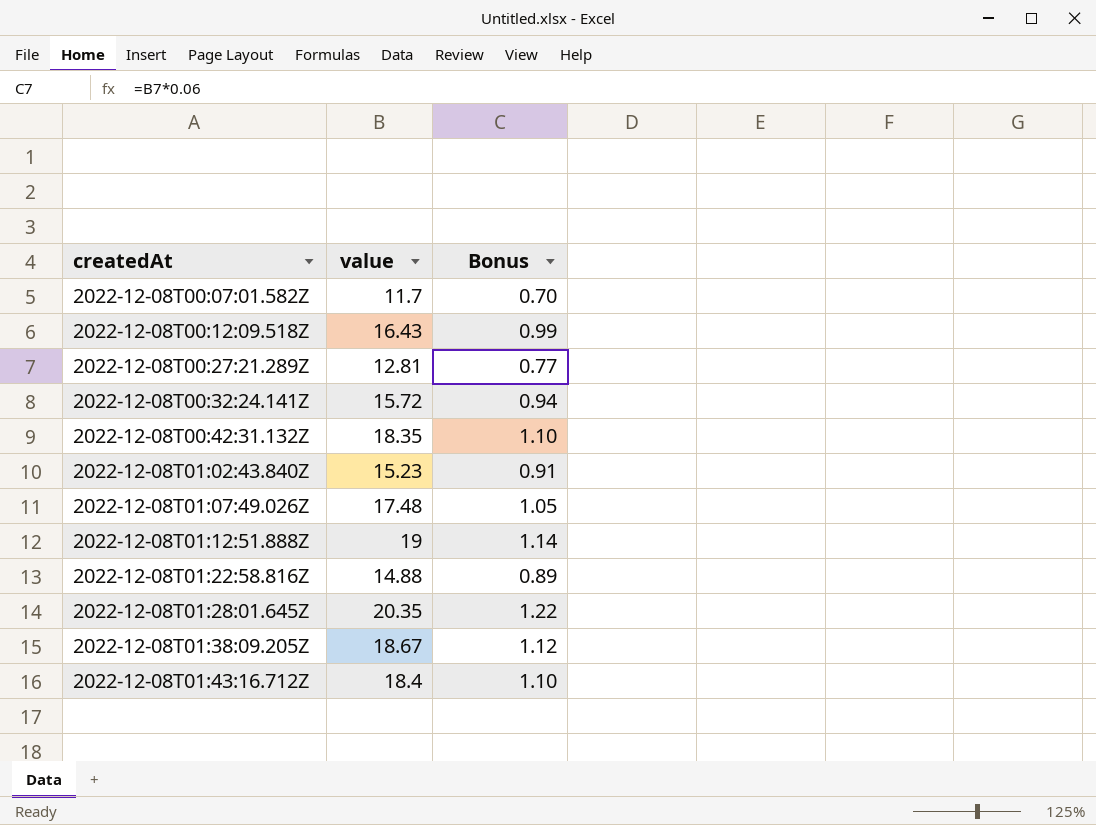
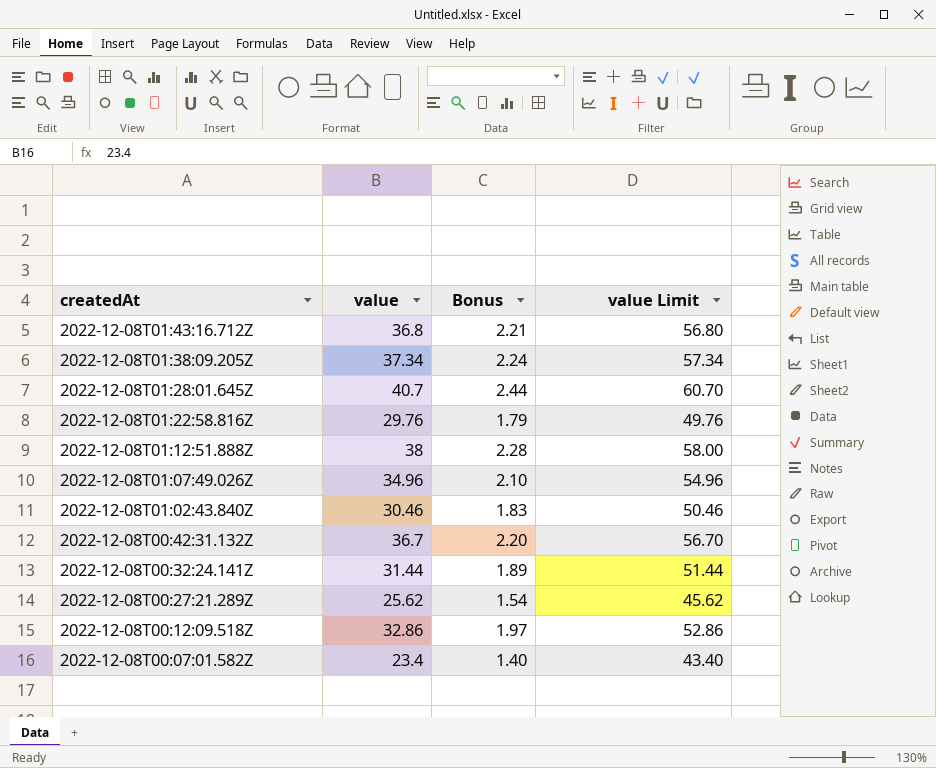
row order: createdAt ascending -> createdAt descending
column value Limit | formula: none -> [value] + 20
2022-12-08T01:43:16.712Z | value: 18.4 -> 36.8
2022-12-08T01:43:16.712Z | Bonus: 1.10 -> 2.21
2022-12-08T01:38:09.205Z | value: 18.67 -> 37.34
2022-12-08T01:38:09.205Z | Bonus: 1.12 -> 2.24
2022-12-08T01:28:01.645Z | value: 20.35 -> 40.7
2022-12-08T01:28:01.645Z | Bonus: 1.22 -> 2.44
2022-12-08T01:22:58.816Z | value: 14.88 -> 29.76
2022-12-08T01:22:58.816Z | Bonus: 0.89 -> 1.79
2022-12-08T01:12:51.888Z | value: 19 -> 38
2022-12-08T01:12:51.888Z | Bonus: 1.14 -> 2.28
2022-12-08T01:07:49.026Z | value: 17.48 -> 34.96
2022-12-08T01:07:49.026Z | Bonus: 1.05 -> 2.10
2022-12-08T01:02:43.840Z | value: 15.23 -> 30.46
2022-12-08T01:02:43.840Z | Bonus: 0.91 -> 1.83
2022-12-08T00:42:31.132Z | value: 18.35 -> 36.7
2022-12-08T00:42:31.132Z | Bonus: 1.10 -> 2.20
2022-12-08T00:32:24.141Z | value: 15.72 -> 31.44
2022-12-08T00:32:24.141Z | Bonus: 0.94 -> 1.89
2022-12-08T00:27:21.289Z | value: 12.81 -> 25.62
2022-12-08T00:27:21.289Z | Bonus: 0.77 -> 1.54
2022-12-08T00:12:09.518Z | value: 16.43 -> 32.86
2022-12-08T00:12:09.518Z | Bonus: 0.99 -> 1.97
2022-12-08T00:07:01.582Z | value: 11.7 -> 23.4
2022-12-08T00:07:01.582Z | Bonus: 0.70 -> 1.40

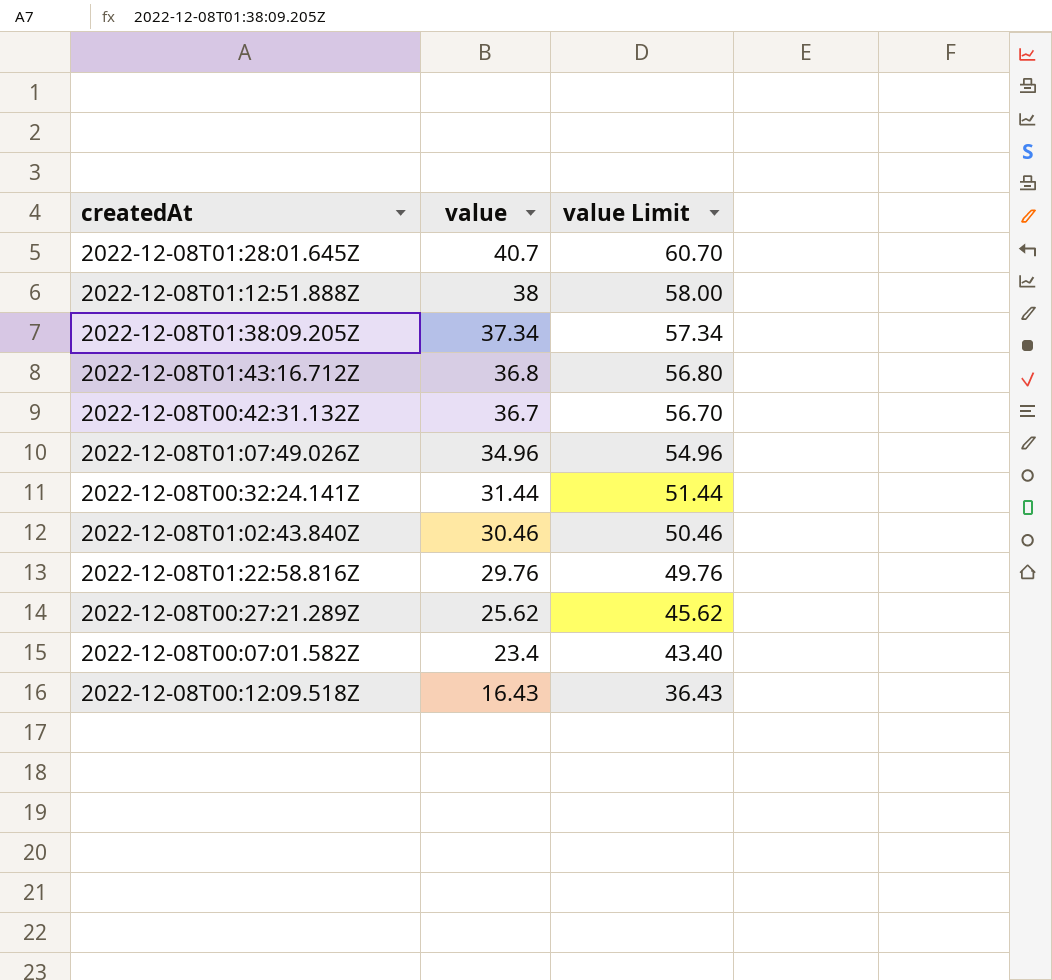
row order: createdAt descending -> value descending
column Bonus | formula: [value] * 0.06 -> none
2022-12-08T00:12:09.518Z | value: 32.86 -> 16.43
2022-12-08T00:12:09.518Z | value Limit: 52.86 -> 36.43

